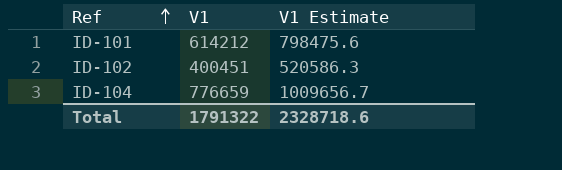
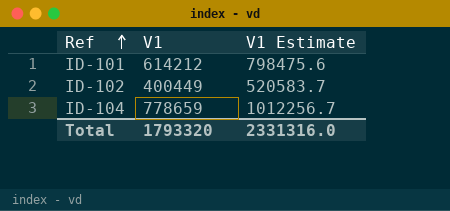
ID-102 | V1: 400451 -> 400449
ID-102 | V1 Estimate: 520586.3 -> 520583.7
ID-104 | V1: 776659 -> 778659
ID-104 | V1 Estimate: 1009656.7 -> 1012256.7
Total | V1: 1791322 -> 1793320
Total | V1 Estimate: 2328718.6 -> 2331316.0

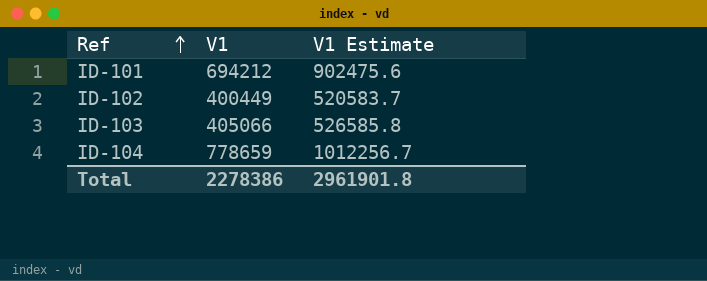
ID-101 | V1: 614212 -> 694212
ID-101 | V1 Estimate: 798475.6 -> 902475.6
row ID-103: none -> 405066 | 526585.8
Total | V1: 1793320 -> 2278386
Total | V1 Estimate: 2331316.0 -> 2961901.8

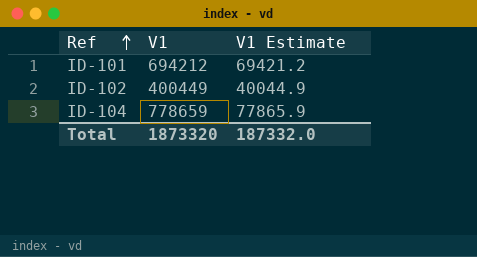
column V1 Estimate | formula: [V1] * 1.3 -> [V1] * 0.1
row ID-103: 405066 | 526585.8 -> none
Total | V1: 2278386 -> 1873320
Total | V1 Estimate: 2961901.8 -> 187332.0

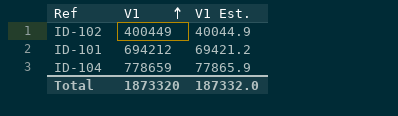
row order: Ref ascending -> V1 ascending
column name: V1 Estimate -> V1 Est.

